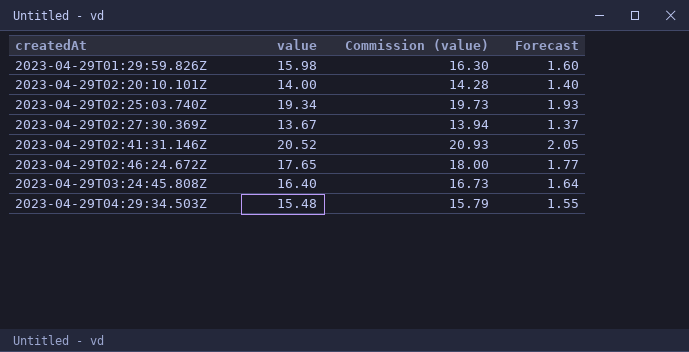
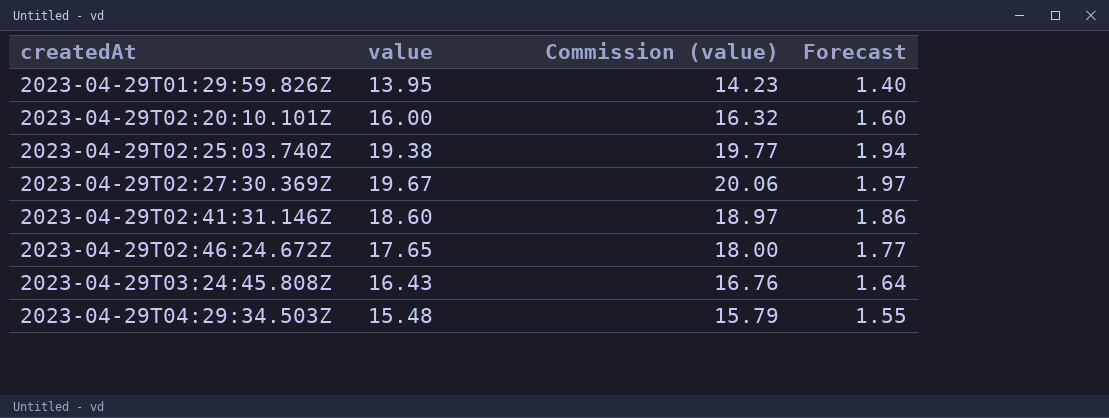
2023-04-29T01:29:59.826Z | value: 15.98 -> 13.95
2023-04-29T01:29:59.826Z | Commission (value): 16.30 -> 14.23
2023-04-29T01:29:59.826Z | Forecast: 1.60 -> 1.40
2023-04-29T02:20:10.101Z | value: 14.00 -> 16.00
2023-04-29T02:20:10.101Z | Commission (value): 14.28 -> 16.32
2023-04-29T02:20:10.101Z | Forecast: 1.40 -> 1.60
2023-04-29T02:25:03.740Z | value: 19.34 -> 19.38
2023-04-29T02:25:03.740Z | Commission (value): 19.73 -> 19.77
2023-04-29T02:25:03.740Z | Forecast: 1.93 -> 1.94
2023-04-29T02:27:30.369Z | value: 13.67 -> 19.67
2023-04-29T02:27:30.369Z | Commission (value): 13.94 -> 20.06
2023-04-29T02:27:30.369Z | Forecast: 1.37 -> 1.97
2023-04-29T02:41:31.146Z | value: 20.52 -> 18.60
2023-04-29T02:41:31.146Z | Commission (value): 20.93 -> 18.97
2023-04-29T02:41:31.146Z | Forecast: 2.05 -> 1.86
2023-04-29T03:24:45.808Z | value: 16.40 -> 16.43
2023-04-29T03:24:45.808Z | Commission (value): 16.73 -> 16.76

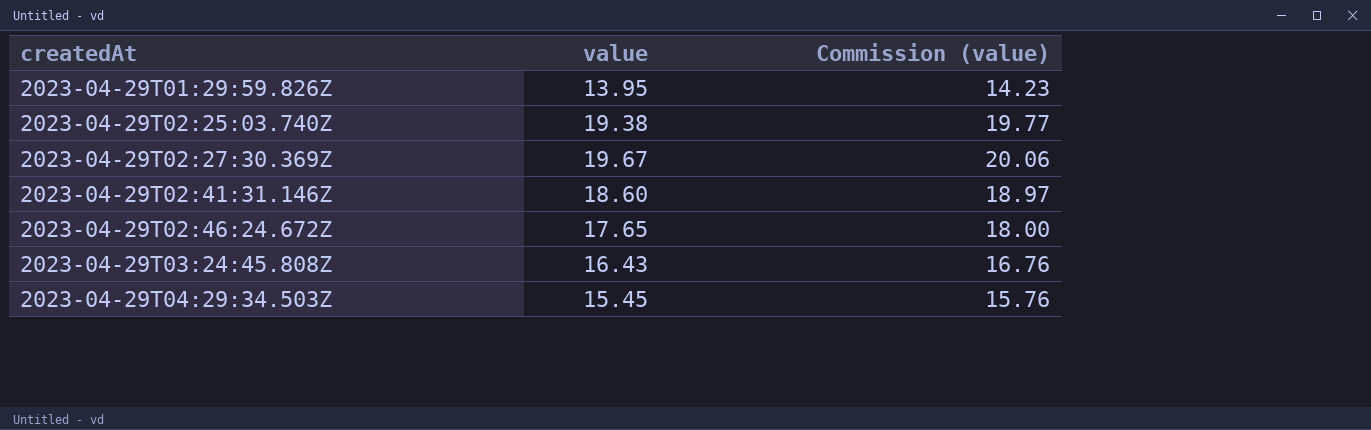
column Forecast | formula: [value] * 0.1 -> none
row 2023-04-29T02:20:10.101Z: 16.00 | 16.32 | 1.60 -> none
2023-04-29T04:29:34.503Z | value: 15.48 -> 15.45
2023-04-29T04:29:34.503Z | Commission (value): 15.79 -> 15.76

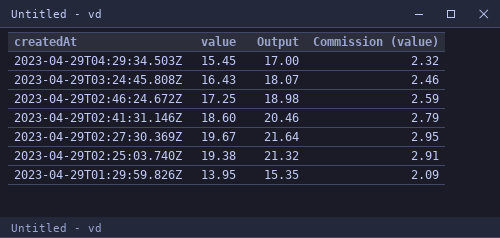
row order: createdAt ascending -> createdAt descending
column Output | formula: none -> [value] * 1.1
column Commission (value) | formula: [value] * 1.02 -> [value] * 0.15
2023-04-29T02:46:24.672Z | value: 17.65 -> 17.25

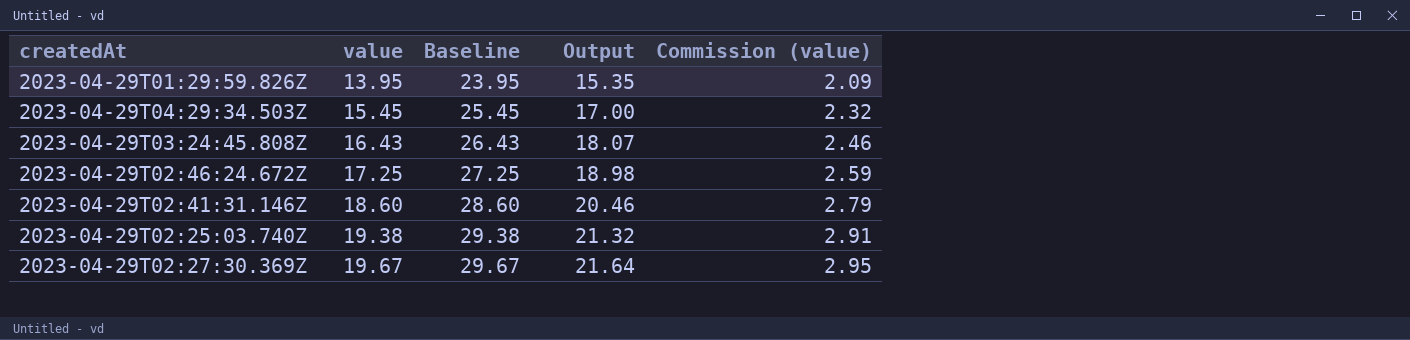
row order: createdAt descending -> value ascending
column Baseline | formula: none -> [value] + 10

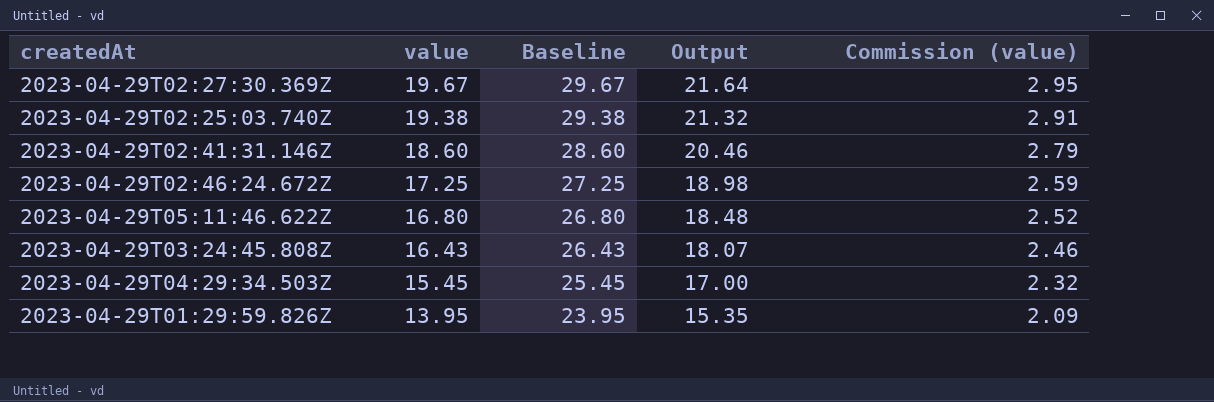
row order: value ascending -> value descending
row 2023-04-29T05:11:46.622Z: none -> 16.80 | 26.80 | 18.48 | 2.52

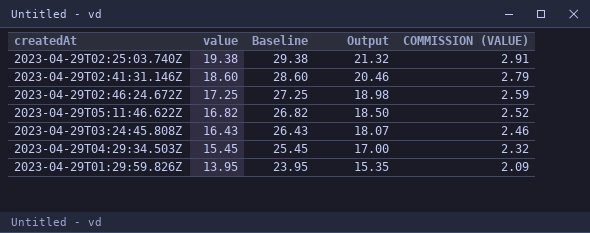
column name: Commission (value) -> COMMISSION (VALUE)
row 2023-04-29T02:27:30.369Z: 19.67 | 29.67 | 21.64 | 2.95 -> none
2023-04-29T05:11:46.622Z | value: 16.80 -> 16.82
2023-04-29T05:11:46.622Z | Baseline: 26.80 -> 26.82
2023-04-29T05:11:46.622Z | Output: 18.48 -> 18.50

